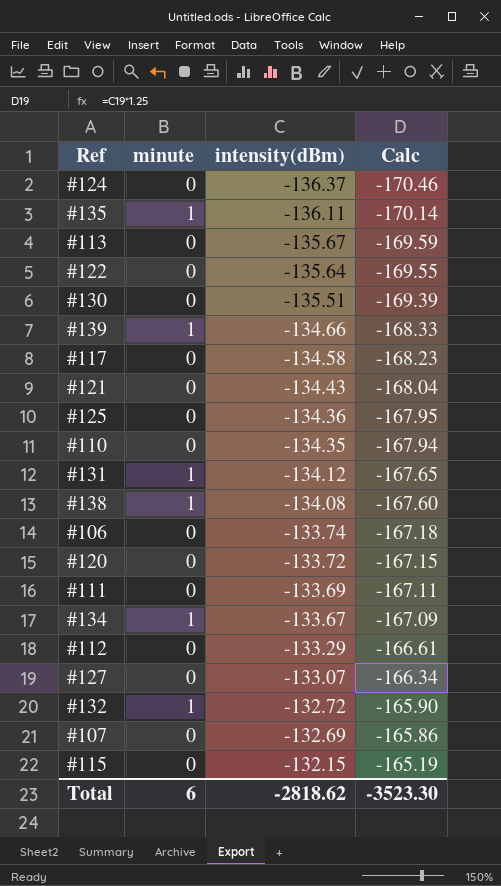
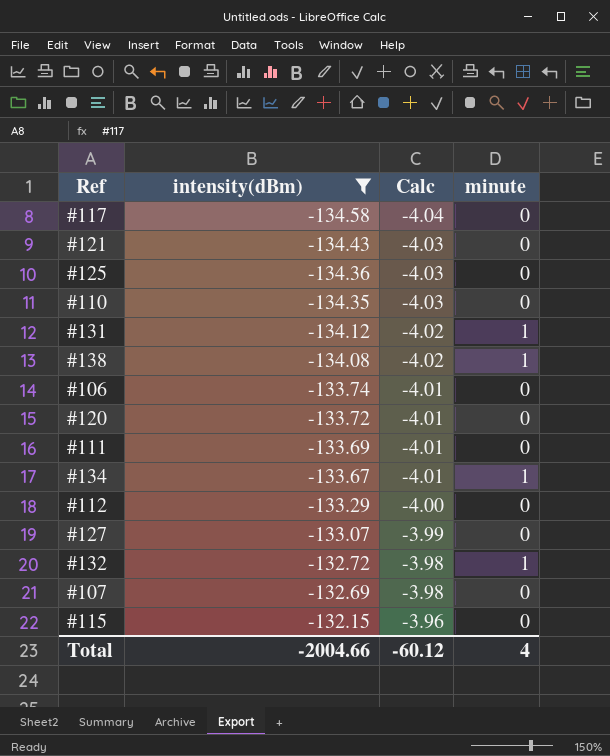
filter: none -> intensity(dBm) >= -134.58
column Calc | formula: [intensity(dBm)] * 1.25 -> [intensity(dBm)] * 0.03
column minute | position: 2 -> 4
Total | intensity(dBm): -2818.62 -> -2004.66
Total | Calc: -3523.30 -> -60.12
Total | minute: 6 -> 4

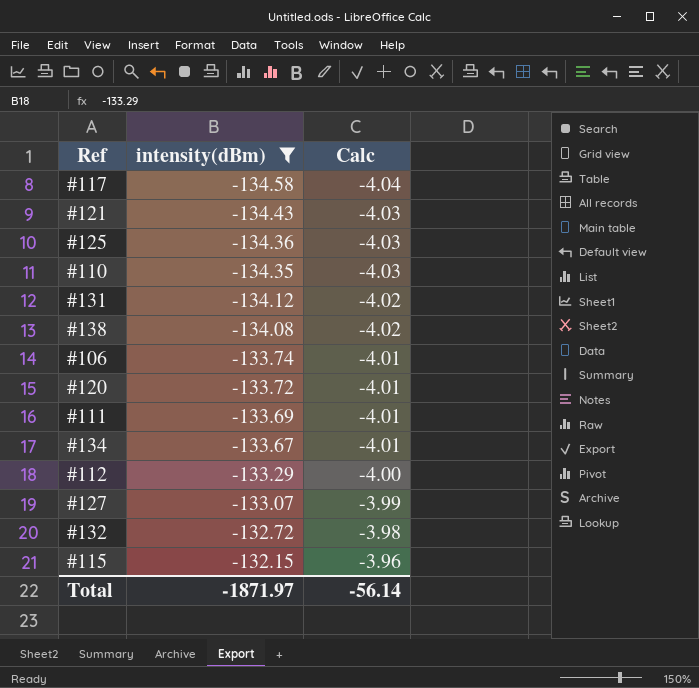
column minute | position: 4 -> none
row #107: -132.69 | -3.98 | 0 -> none
Total | intensity(dBm): -2004.66 -> -1871.97
Total | Calc: -60.12 -> -56.14

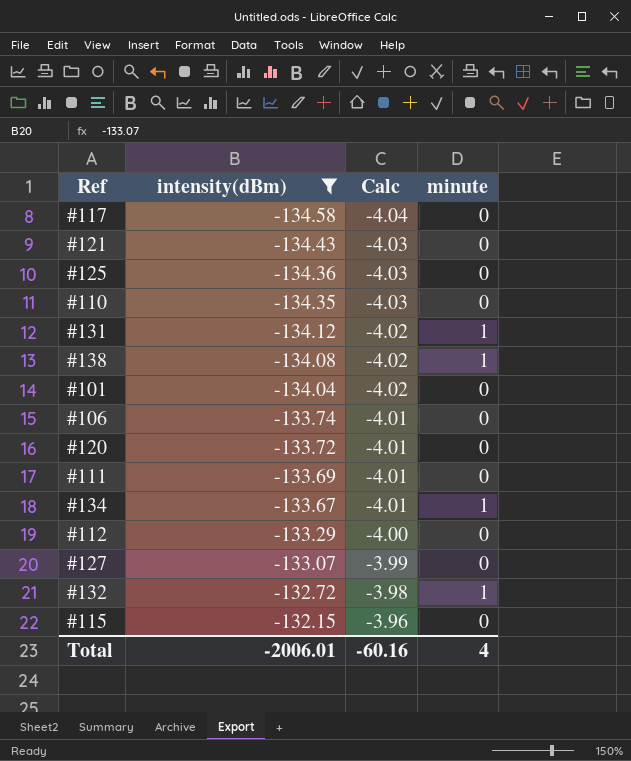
column minute | position: none -> 4
row #101: none -> -134.04 | -4.02 | 0
Total | intensity(dBm): -1871.97 -> -2006.01
Total | Calc: -56.14 -> -60.16

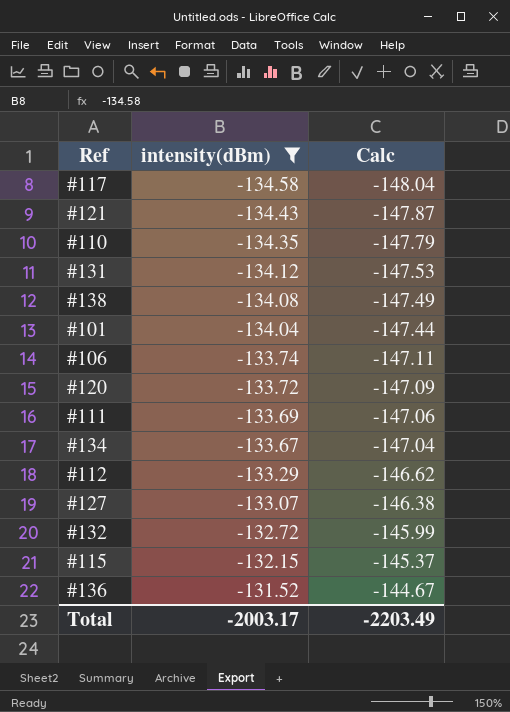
column minute | position: 4 -> none
column Calc | formula: [intensity(dBm)] * 0.03 -> [intensity(dBm)] * 1.1
row #125: -134.36 | -4.03 | 0 -> none
row #136: none -> -131.52 | -144.67
Total | intensity(dBm): -2006.01 -> -2003.17
Total | Calc: -60.16 -> -2203.49

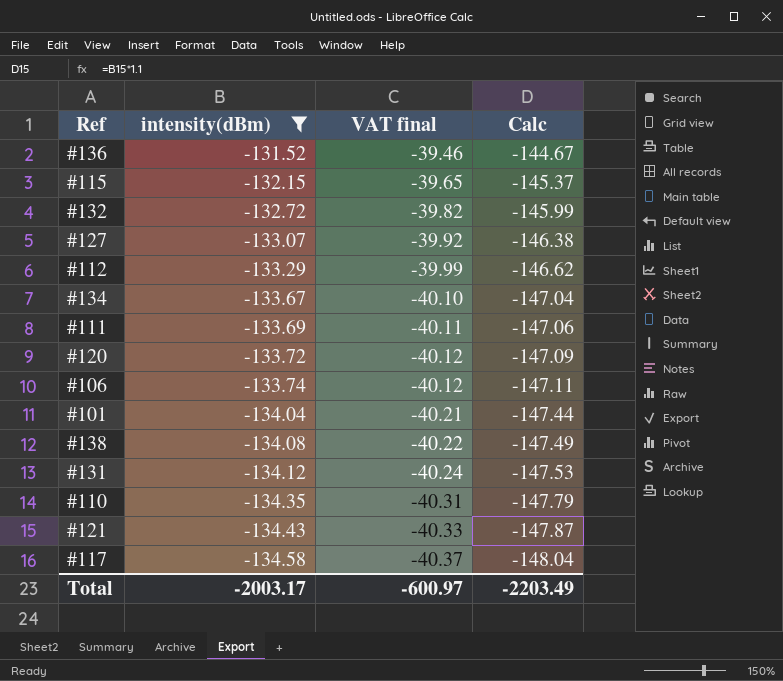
row order: intensity(dBm) ascending -> intensity(dBm) descending
column VAT final | formula: none -> [intensity(dBm)] * 0.3

